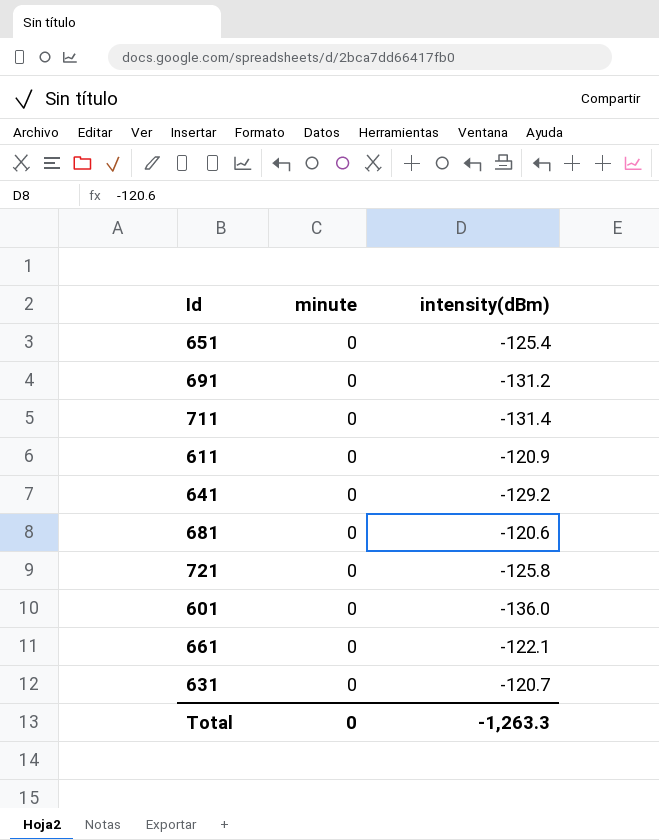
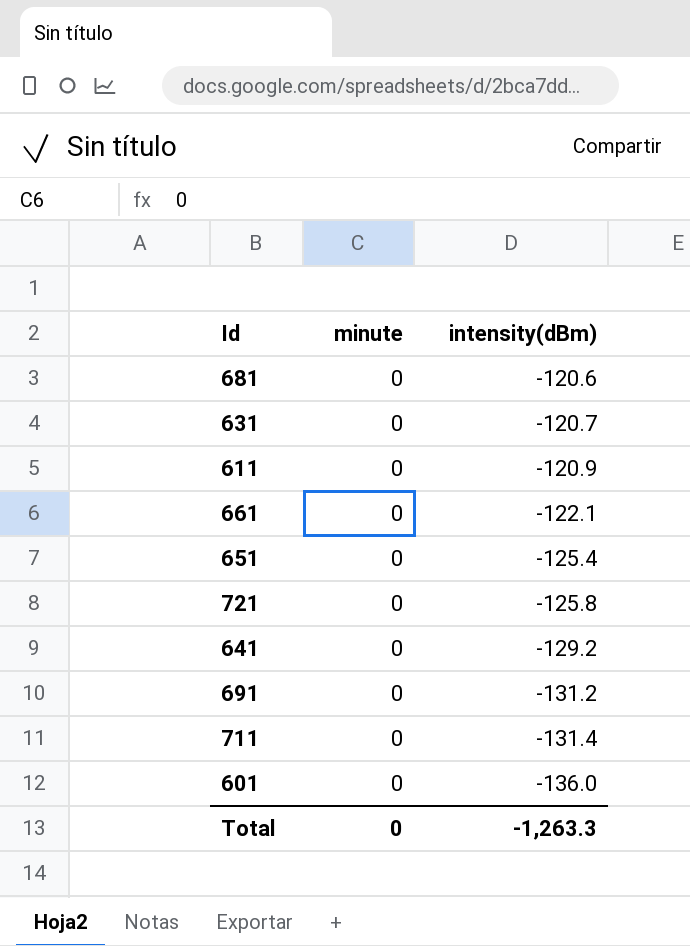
row order: none -> intensity(dBm) descending

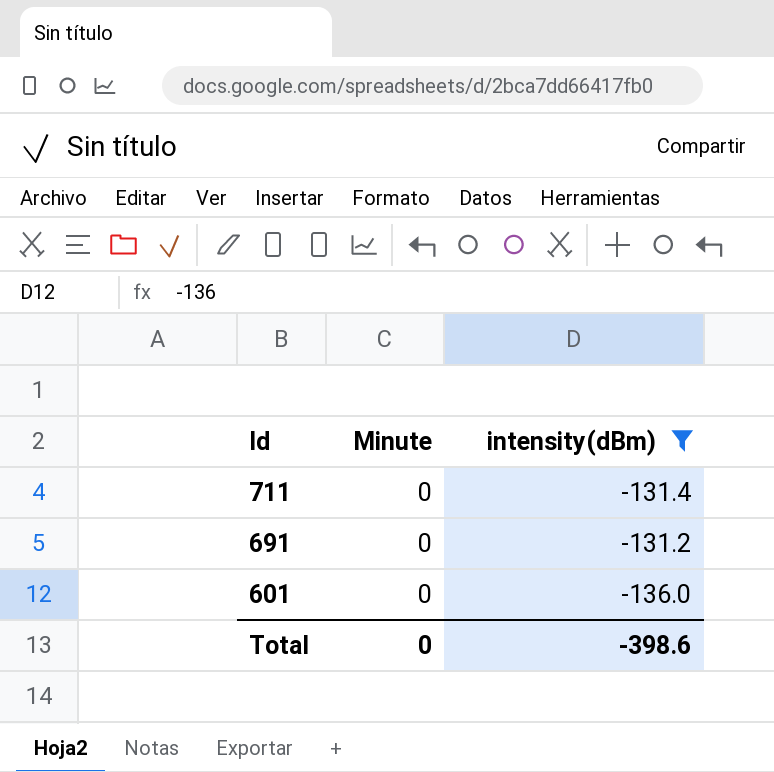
filter: none -> intensity(dBm) <= -131.2
row order: intensity(dBm) descending -> Id descending
column name: minute -> Minute
Total | intensity(dBm): -1,263.3 -> -398.6

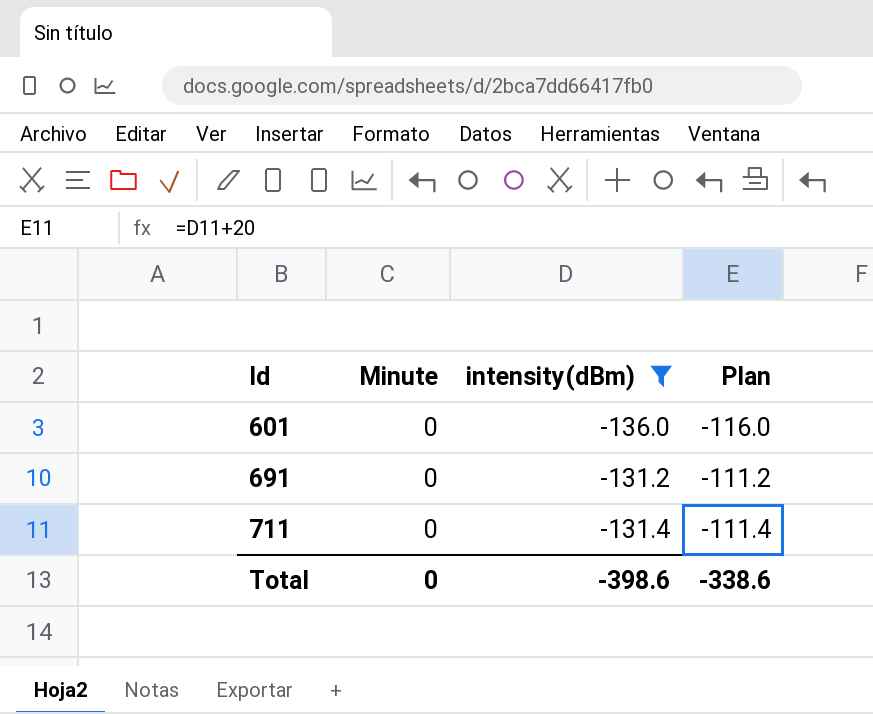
row order: Id descending -> Id ascending
column Plan | formula: none -> [intensity(dBm)] + 20

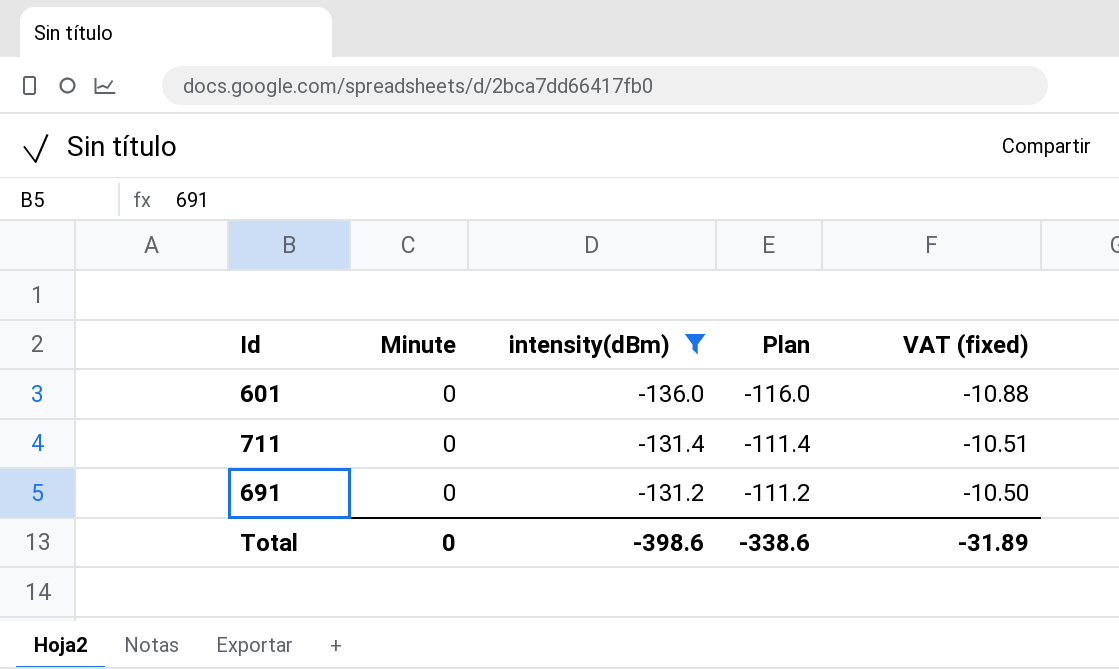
row order: Id ascending -> intensity(dBm) ascending
column VAT (fixed) | formula: none -> [intensity(dBm)] * 0.08

